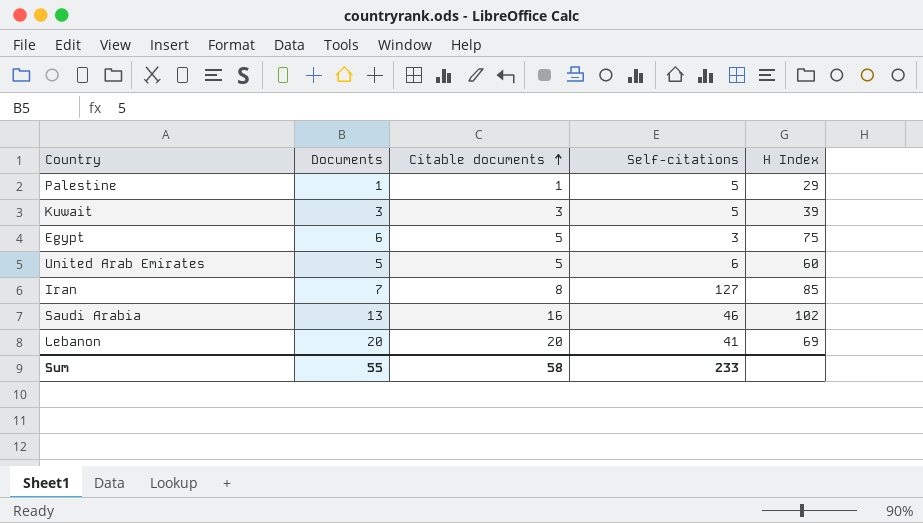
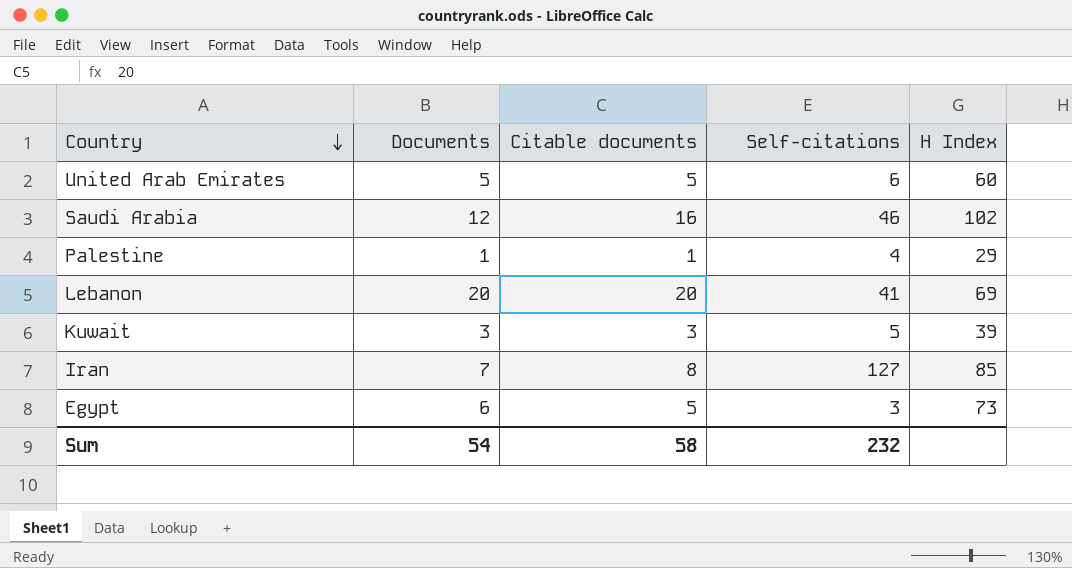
row order: Citable documents ascending -> Country descending
Saudi Arabia | Documents: 13 -> 12
Palestine | Self-citations: 5 -> 4
Egypt | H Index: 75 -> 73
Sum | Documents: 55 -> 54
Sum | Self-citations: 233 -> 232

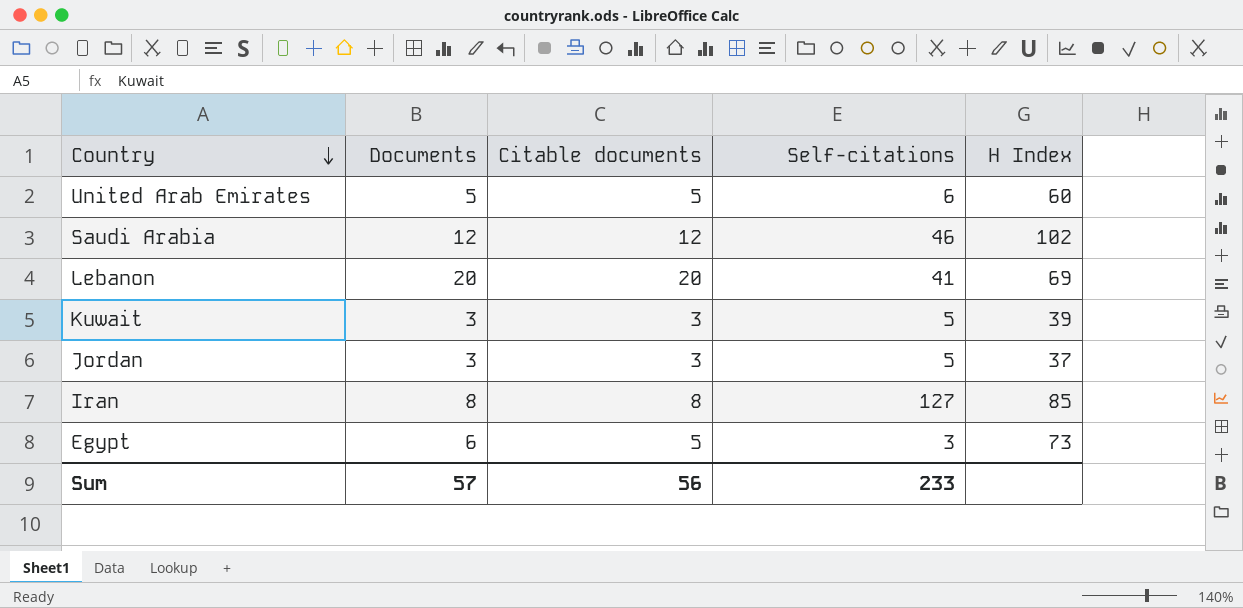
row Palestine: 1 | 1 | 4 | 29 -> none
Saudi Arabia | Citable documents: 16 -> 12
row Jordan: none -> 3 | 3 | 5 | 37
Iran | Documents: 7 -> 8
Sum | Documents: 54 -> 57
Sum | Citable documents: 58 -> 56
Sum | Self-citations: 232 -> 233

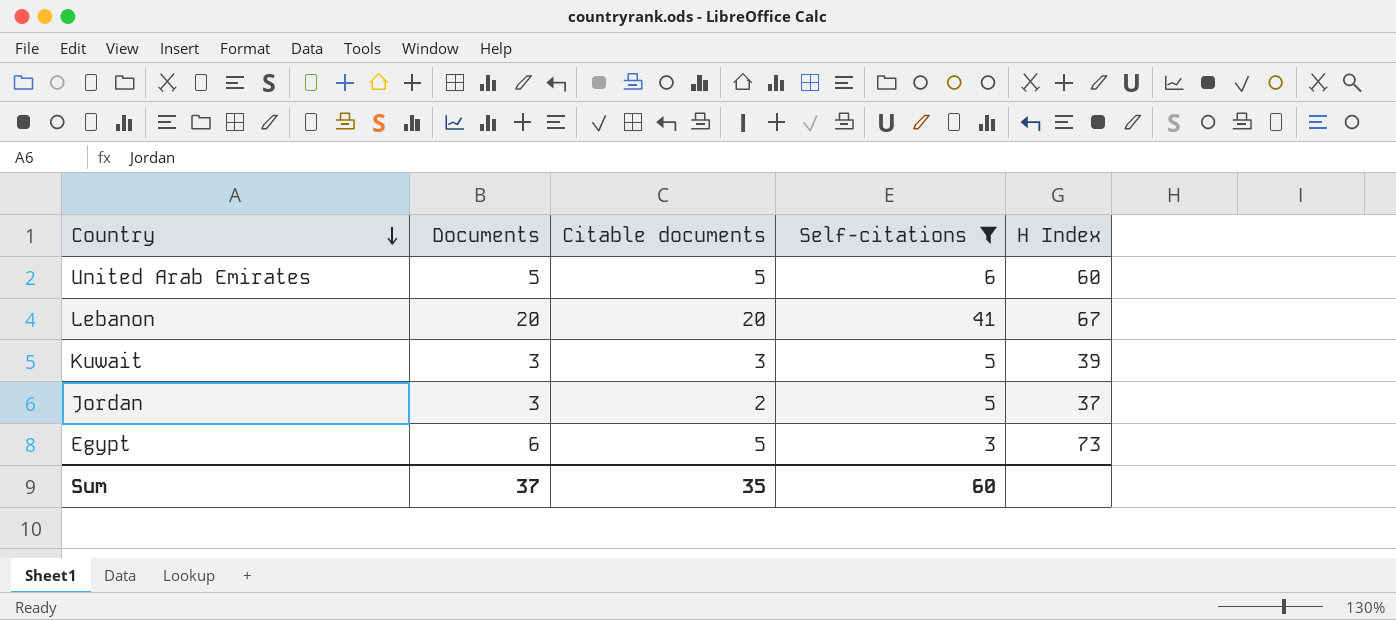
filter: none -> Self-citations <= 41
Lebanon | H Index: 69 -> 67
Jordan | Citable documents: 3 -> 2
Sum | Documents: 57 -> 37
Sum | Citable documents: 56 -> 35
Sum | Self-citations: 233 -> 60

